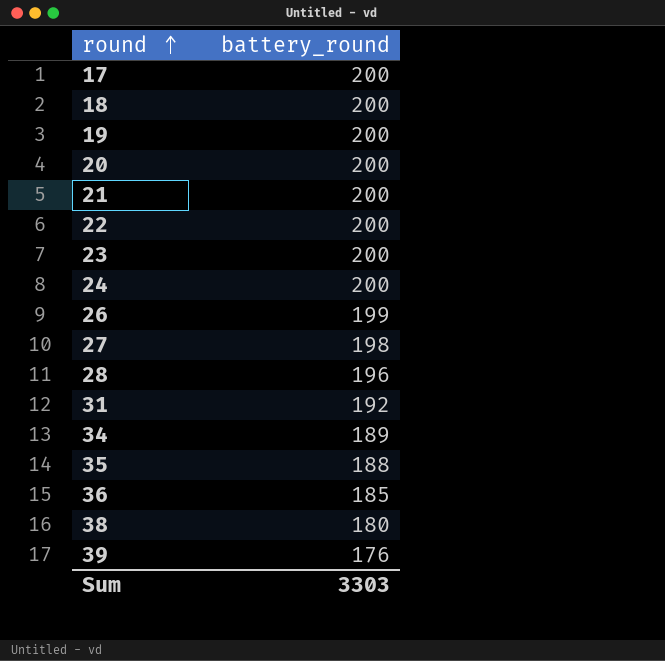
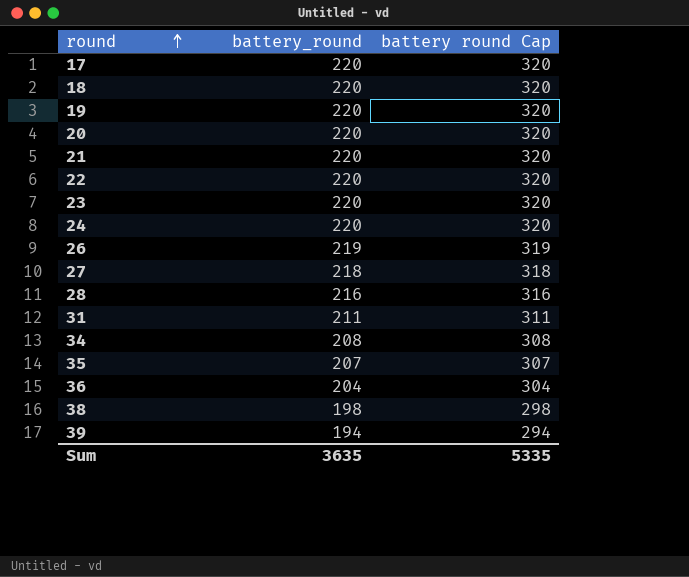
column battery round Cap | formula: none -> [battery_round] + 100
17 | battery_round: 200 -> 220
18 | battery_round: 200 -> 220
19 | battery_round: 200 -> 220
20 | battery_round: 200 -> 220
21 | battery_round: 200 -> 220
22 | battery_round: 200 -> 220
23 | battery_round: 200 -> 220
24 | battery_round: 200 -> 220
26 | battery_round: 199 -> 219
27 | battery_round: 198 -> 218
28 | battery_round: 196 -> 216
31 | battery_round: 192 -> 211
34 | battery_round: 189 -> 208
35 | battery_round: 188 -> 207
36 | battery_round: 185 -> 204
38 | battery_round: 180 -> 198
39 | battery_round: 176 -> 194
Sum | battery_round: 3303 -> 3635

